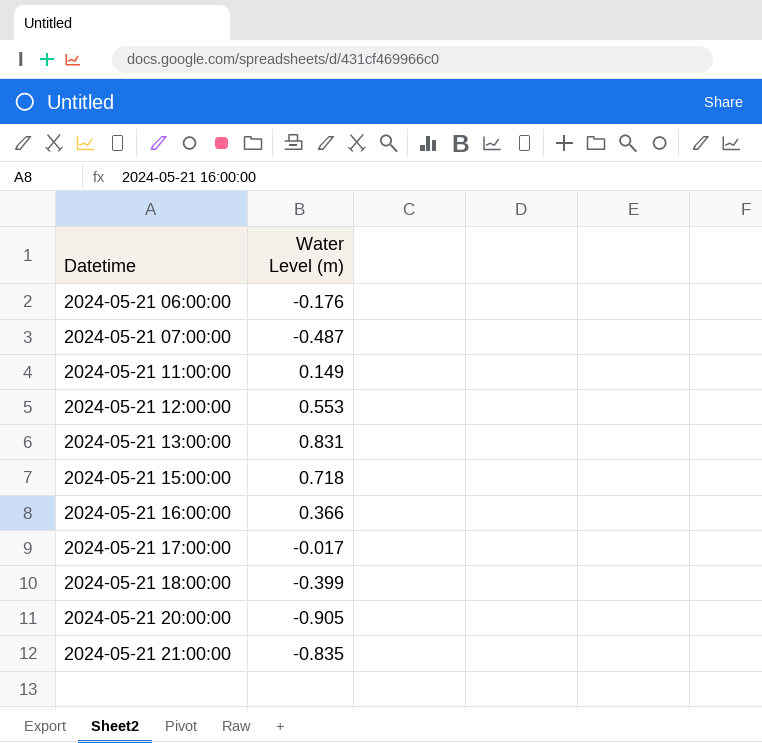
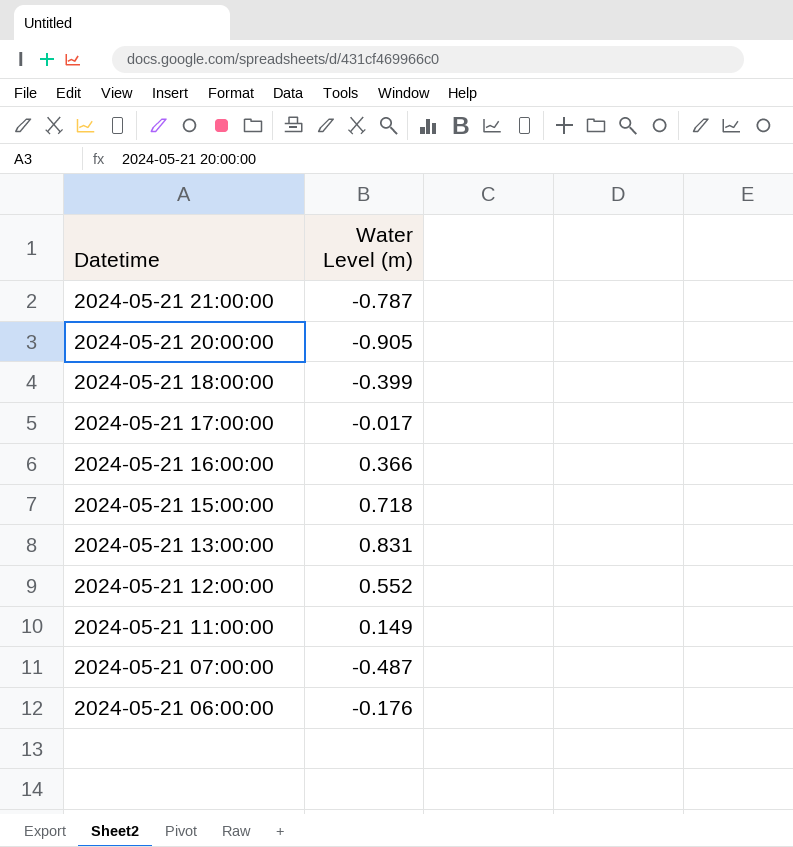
row order: Datetime ascending -> Datetime descending
2024-05-21 21:00:00 | Water Level (m): -0.835 -> -0.787
2024-05-21 12:00:00 | Water Level (m): 0.553 -> 0.552

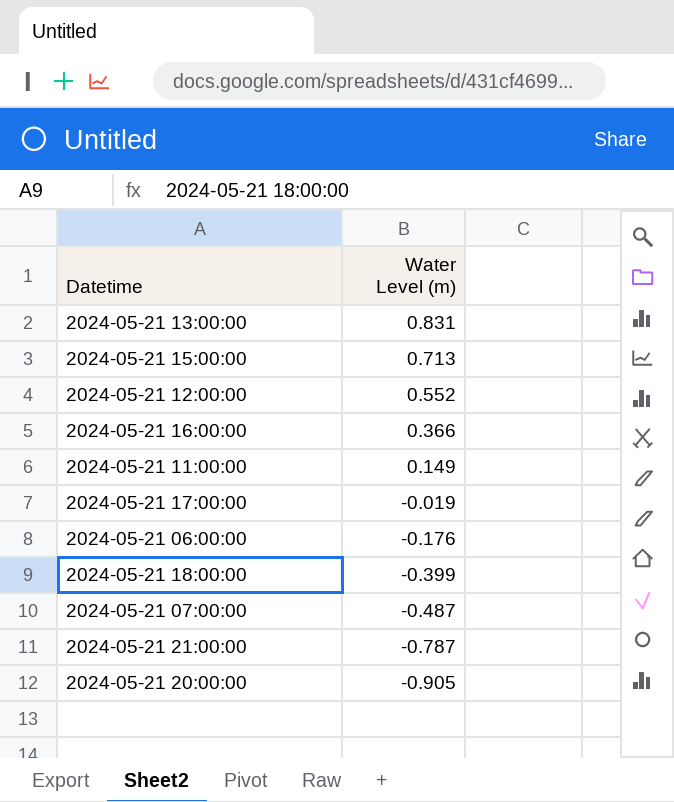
row order: Datetime descending -> Water Level (m) descending
2024-05-21 15:00:00 | Water Level (m): 0.718 -> 0.713
2024-05-21 17:00:00 | Water Level (m): -0.017 -> -0.019

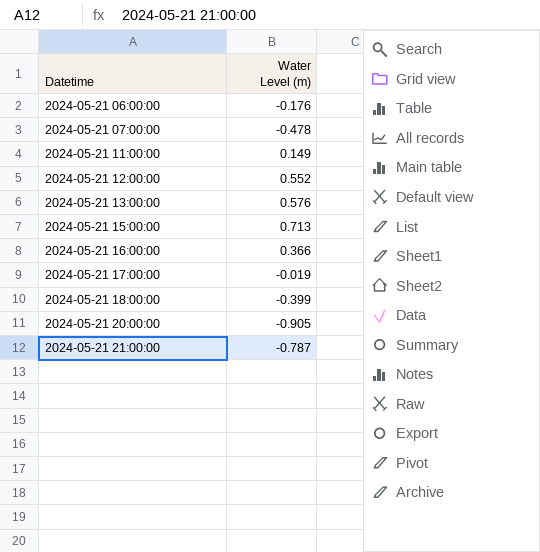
row order: Water Level (m) descending -> Datetime ascending
2024-05-21 07:00:00 | Water Level (m): -0.487 -> -0.478
2024-05-21 13:00:00 | Water Level (m): 0.831 -> 0.576

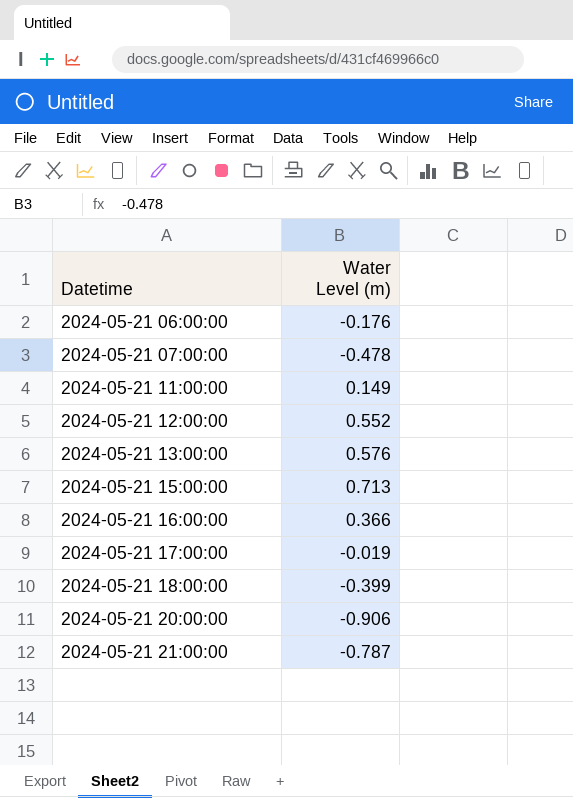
2024-05-21 20:00:00 | Water Level (m): -0.905 -> -0.906

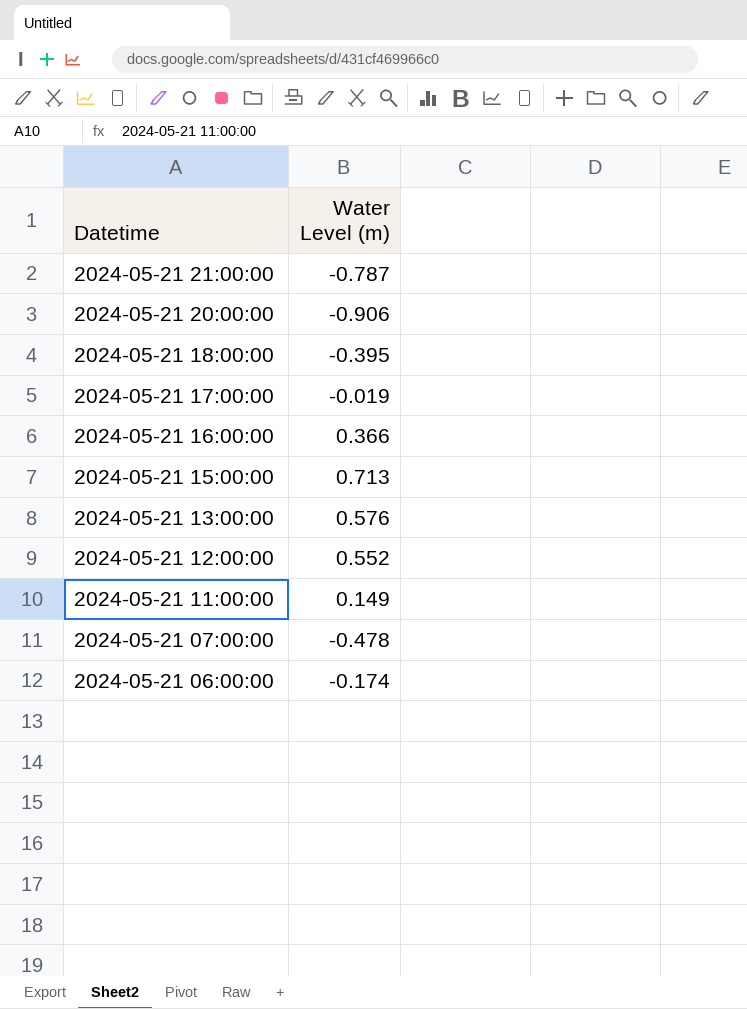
row order: Datetime ascending -> Datetime descending
2024-05-21 18:00:00 | Water Level (m): -0.399 -> -0.395
2024-05-21 06:00:00 | Water Level (m): -0.176 -> -0.174

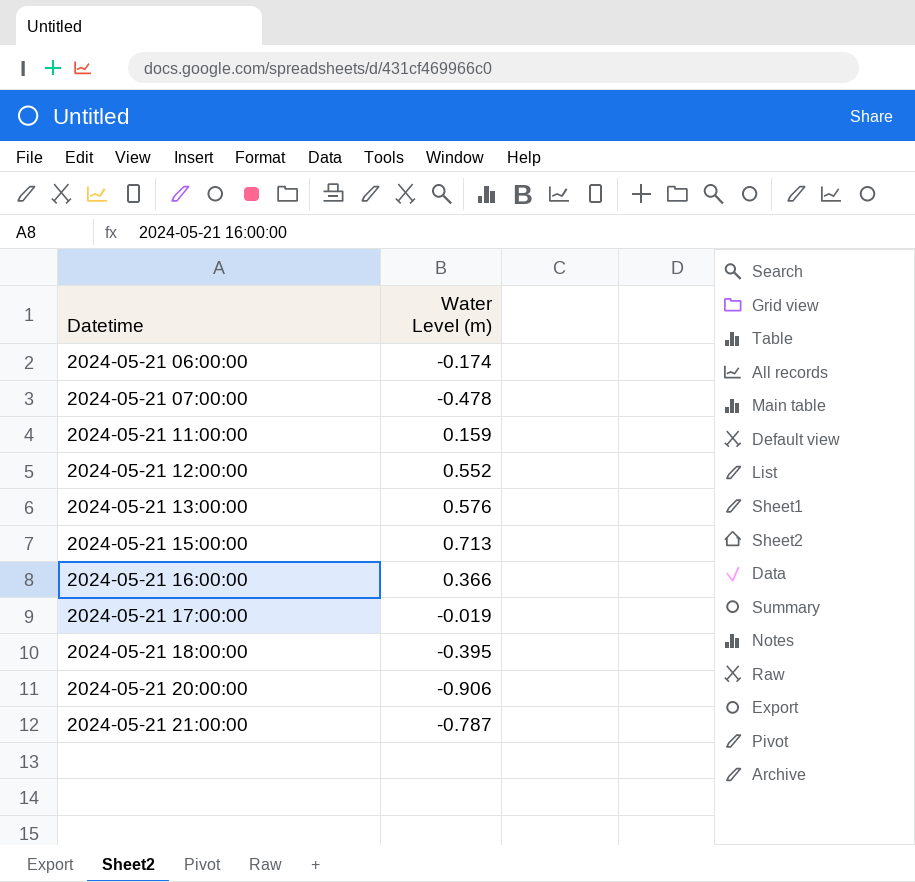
row order: Datetime descending -> Datetime ascending
2024-05-21 11:00:00 | Water Level (m): 0.149 -> 0.159

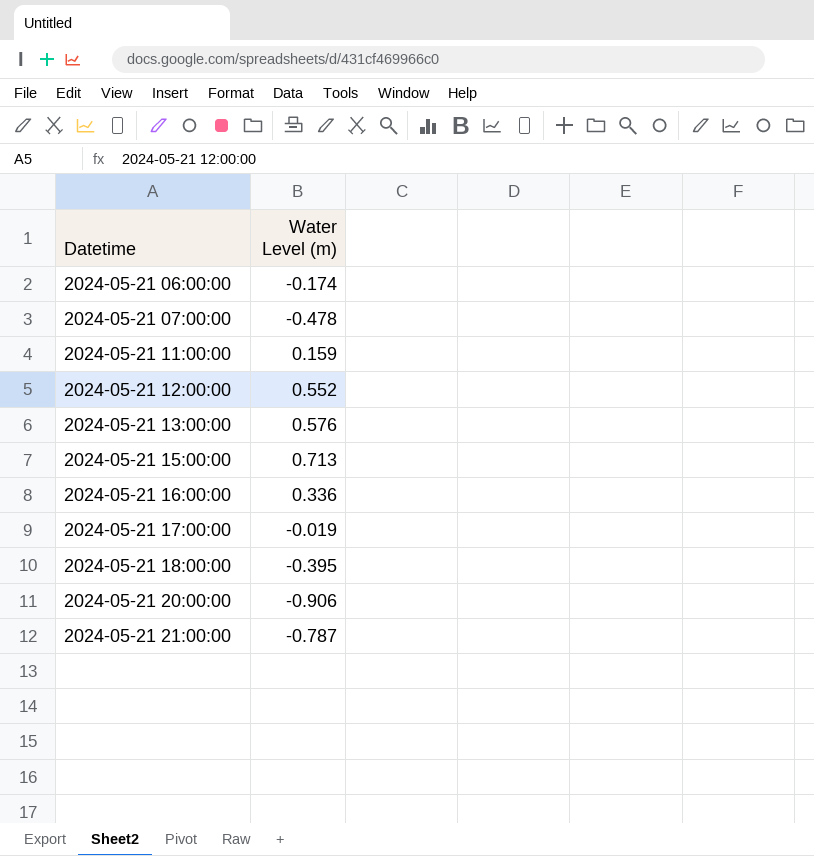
2024-05-21 16:00:00 | Water Level (m): 0.366 -> 0.336

